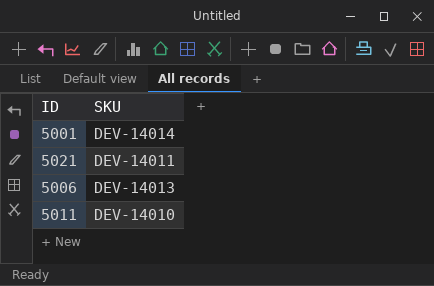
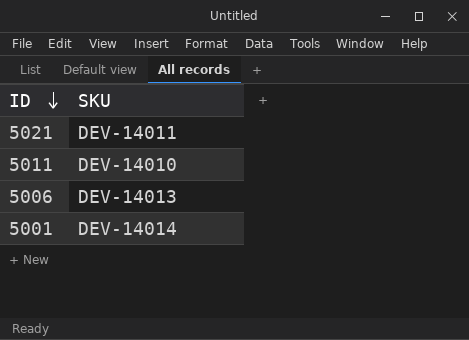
row order: none -> ID descending

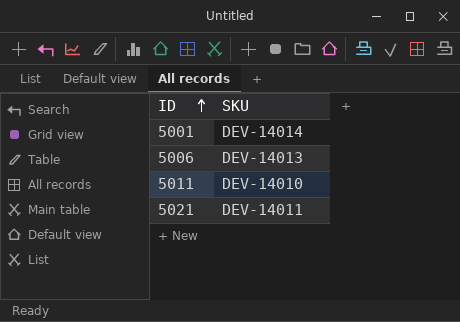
row order: ID descending -> ID ascending

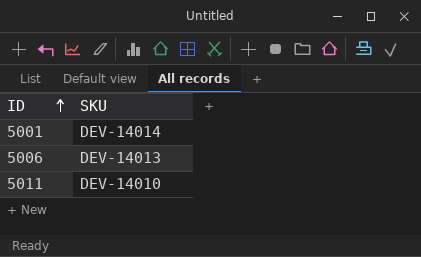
row 5021: DEV-14011 -> none

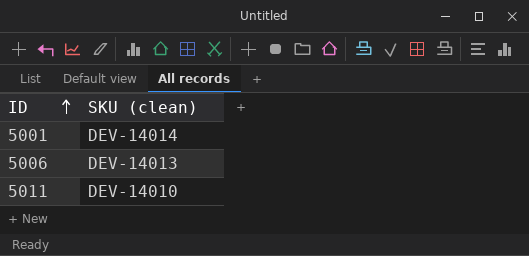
column name: SKU -> SKU (clean)

